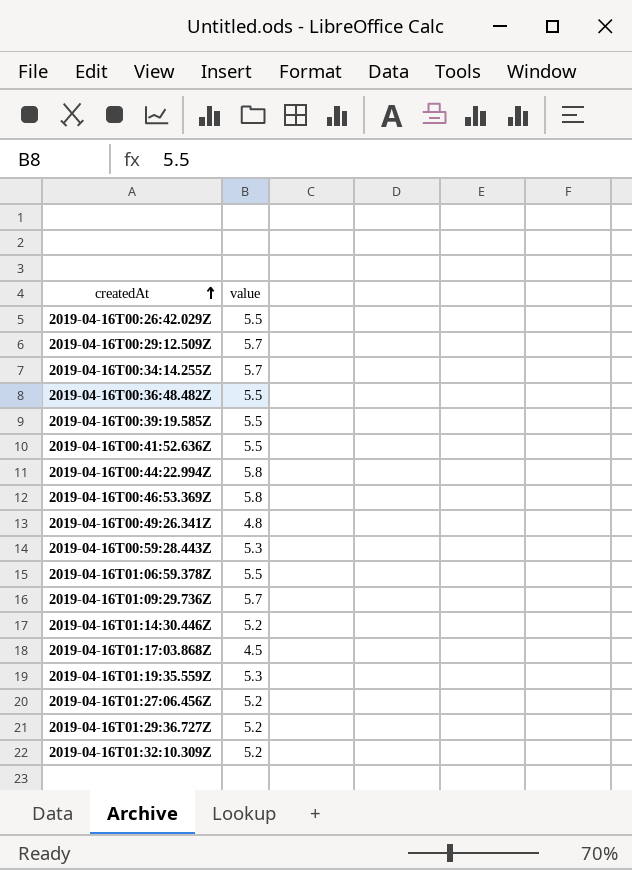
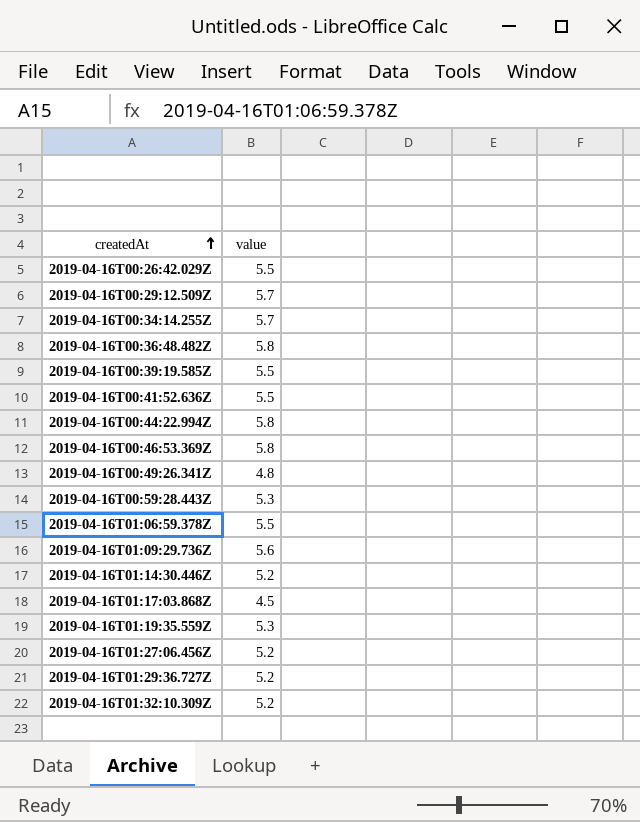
2019-04-16T00:36:48.482Z | value: 5.5 -> 5.8
2019-04-16T01:09:29.736Z | value: 5.7 -> 5.6

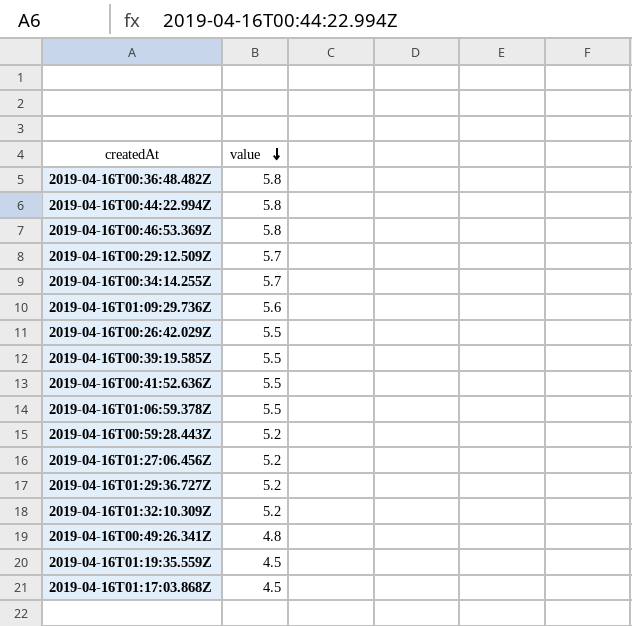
row order: createdAt ascending -> value descending
row 2019-04-16T01:14:30.446Z: 5.2 -> none
2019-04-16T00:59:28.443Z | value: 5.3 -> 5.2
2019-04-16T01:19:35.559Z | value: 5.3 -> 4.5

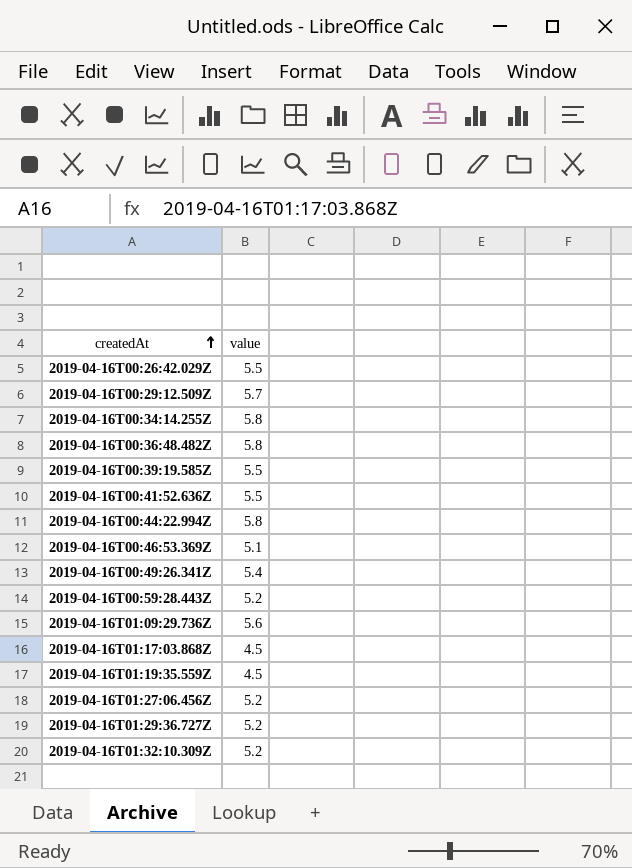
row order: value descending -> createdAt ascending
row 2019-04-16T01:06:59.378Z: 5.5 -> none
2019-04-16T00:34:14.255Z | value: 5.7 -> 5.8
2019-04-16T00:46:53.369Z | value: 5.8 -> 5.1
2019-04-16T00:49:26.341Z | value: 4.8 -> 5.4

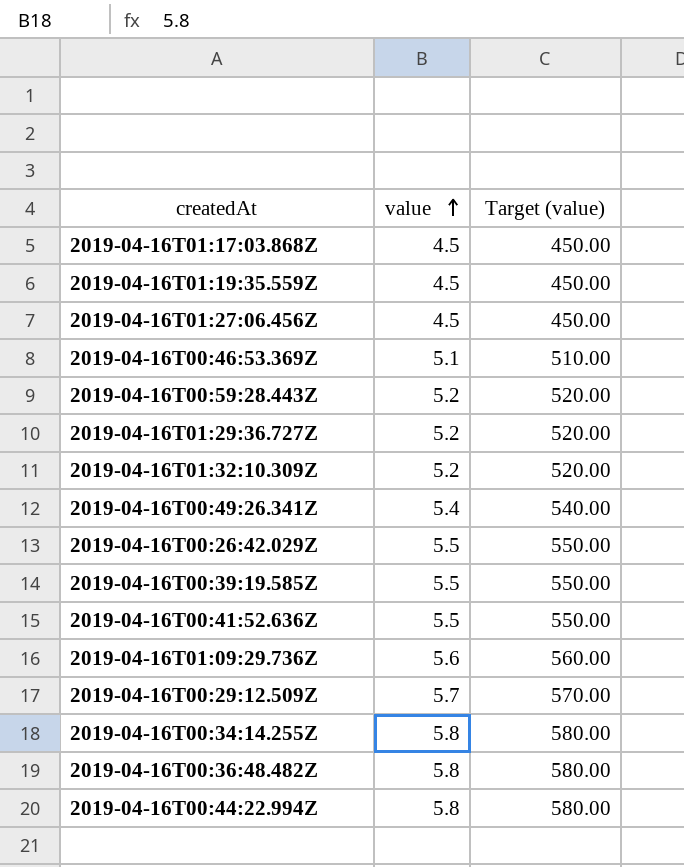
row order: createdAt ascending -> value ascending
column Target (value) | formula: none -> [value] * 100
2019-04-16T01:27:06.456Z | value: 5.2 -> 4.5

